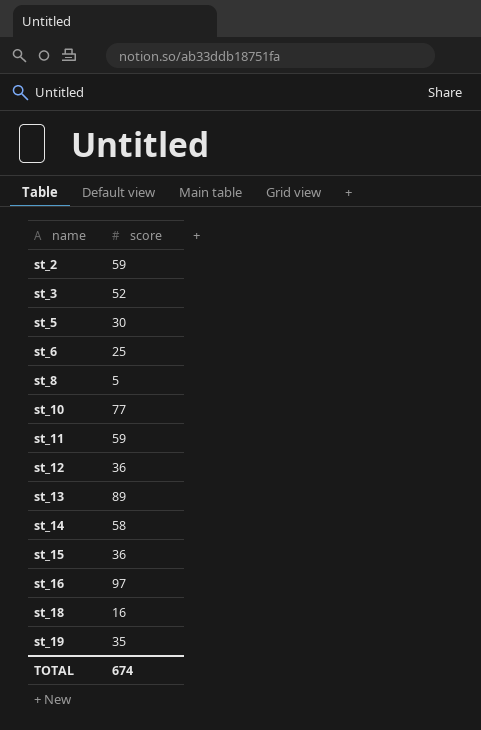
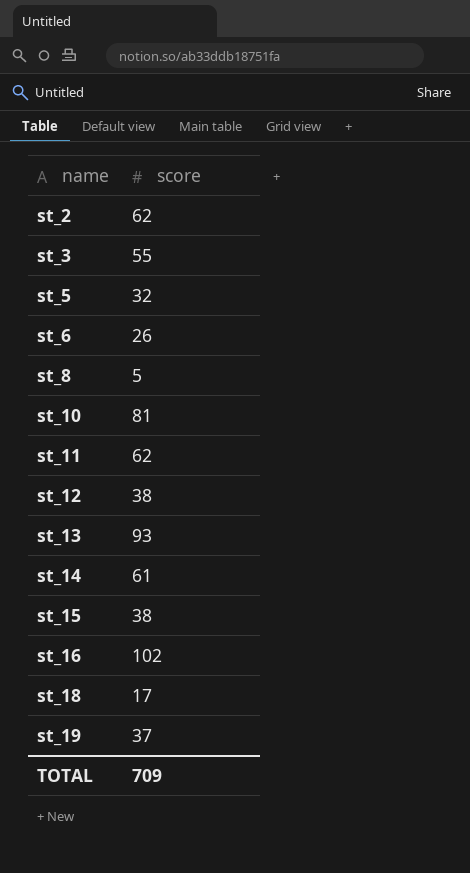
st_2 | score: 59 -> 62
st_3 | score: 52 -> 55
st_5 | score: 30 -> 32
st_6 | score: 25 -> 26
st_10 | score: 77 -> 81
st_11 | score: 59 -> 62
st_12 | score: 36 -> 38
st_13 | score: 89 -> 93
st_14 | score: 58 -> 61
st_15 | score: 36 -> 38
st_16 | score: 97 -> 102
st_18 | score: 16 -> 17
st_19 | score: 35 -> 37
TOTAL | score: 674 -> 709

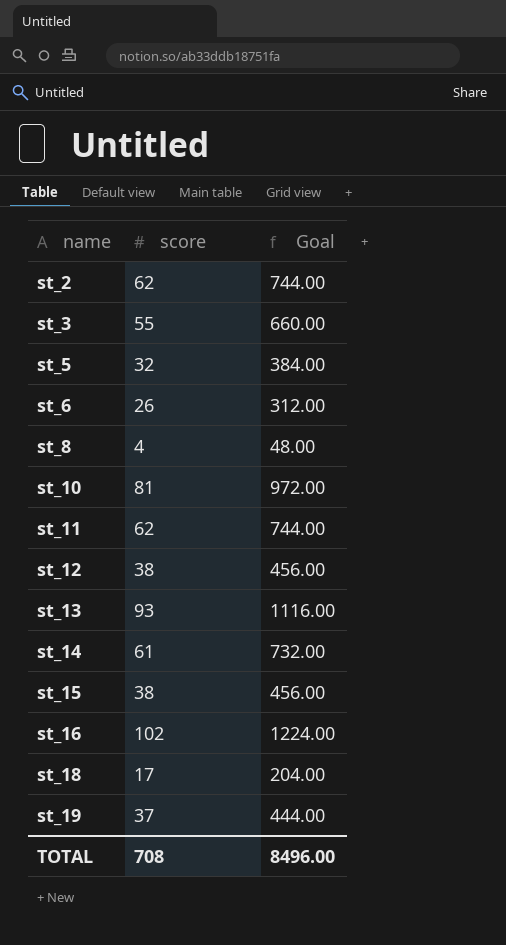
column Goal | formula: none -> [score] * 12
st_8 | score: 5 -> 4
TOTAL | score: 709 -> 708

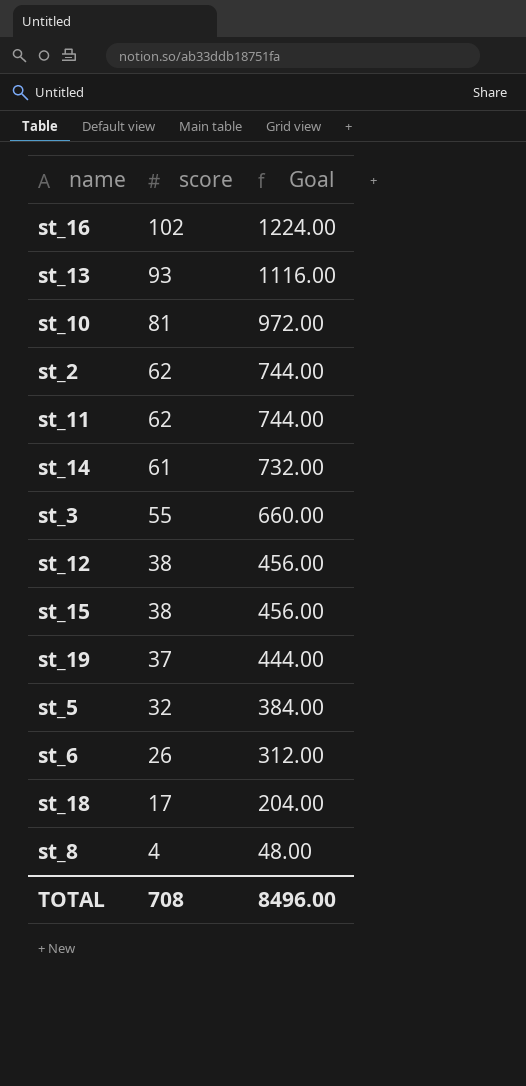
row order: name ascending -> score descending

